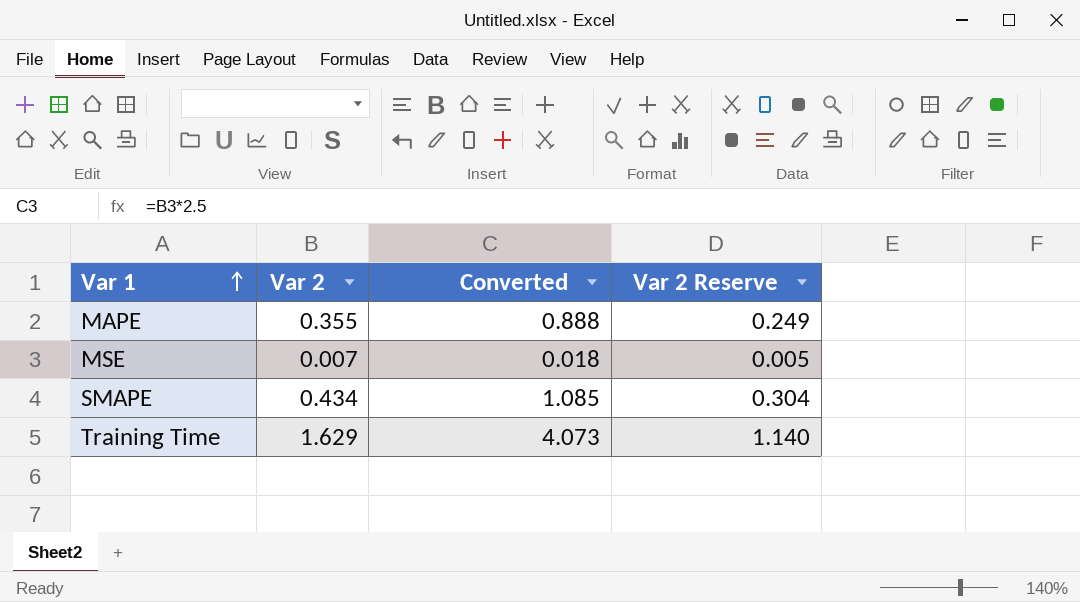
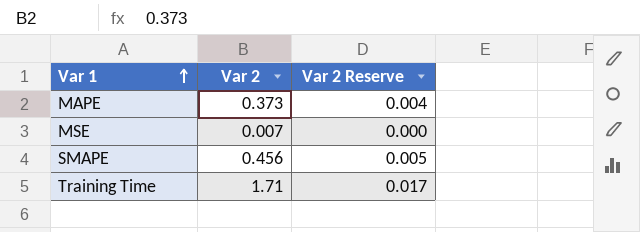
column Converted | formula: [Var 2] * 2.5 -> none
column Var 2 Reserve | formula: [Var 2] * 0.7 -> [Var 2] * 0.01
MAPE | Var 2: 0.355 -> 0.373
SMAPE | Var 2: 0.434 -> 0.456
Training Time | Var 2: 1.629 -> 1.71

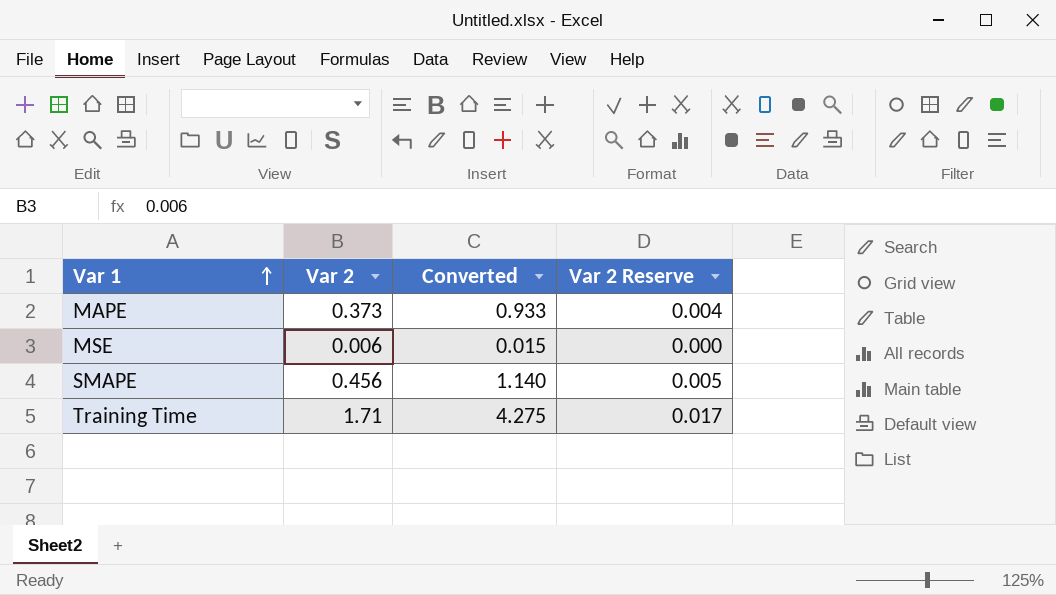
column Converted | formula: none -> [Var 2] * 2.5
MSE | Var 2: 0.007 -> 0.006

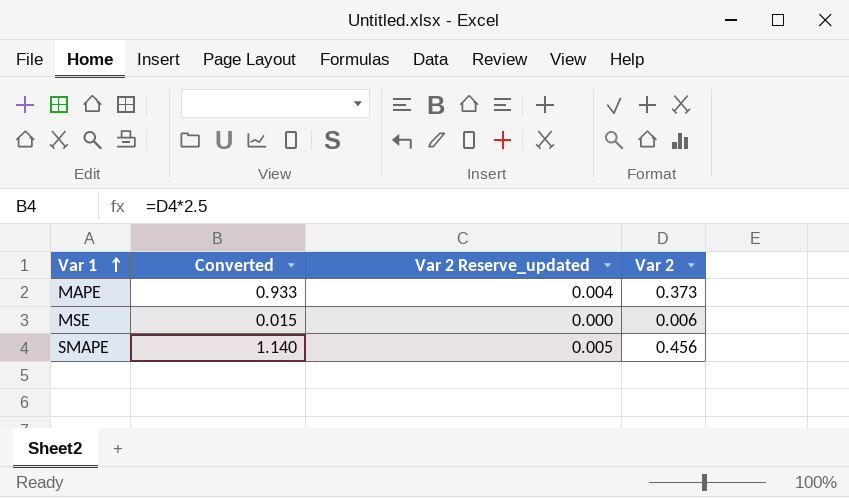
column name: Var 2 Reserve -> Var 2 Reserve_updated
column Var 2 | position: 2 -> 4
row Training Time: 1.71 | 4.275 | 0.017 -> none

